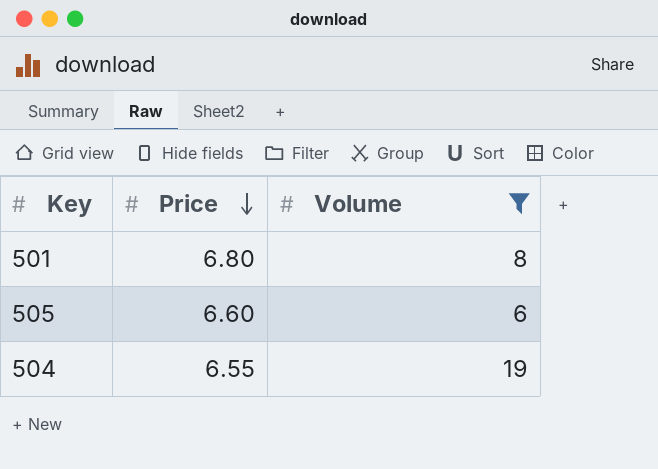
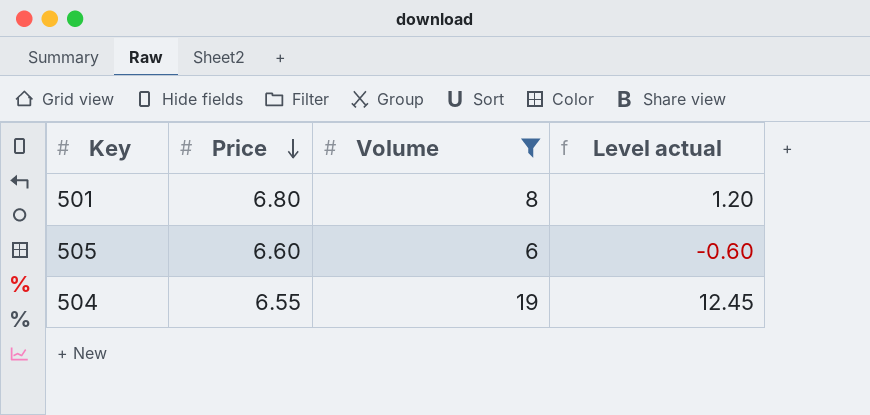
column Level actual | formula: none -> [Volume] - [Price]

